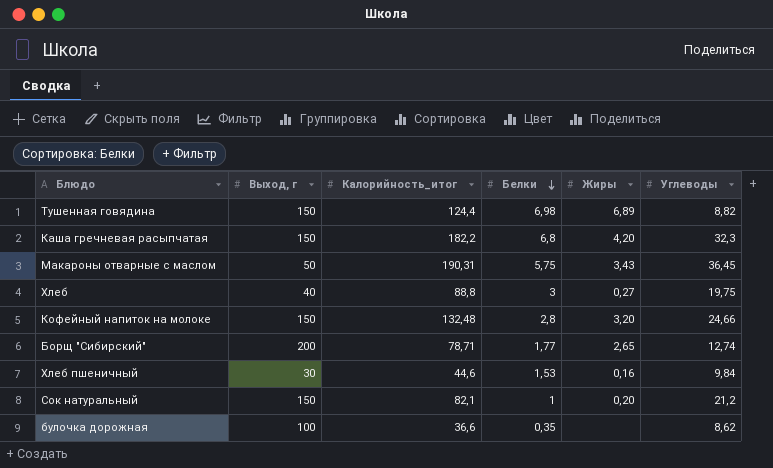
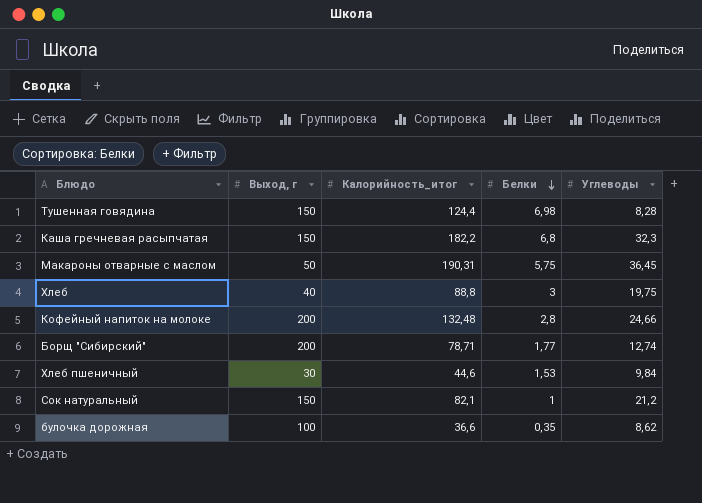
column Жиры | position: 5 -> none
Тушенная говядина | Углеводы: 8,82 -> 8,28
Кофейный напиток на молоке | Выход, г: 150 -> 200

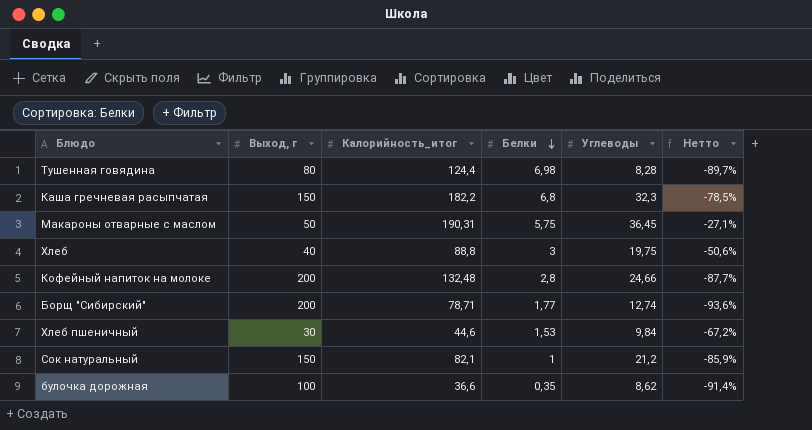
column Нетто | formula: none -> ([Углеводы] - [Выход, г]) / [Выход, г]
Тушенная говядина | Выход, г: 150 -> 80

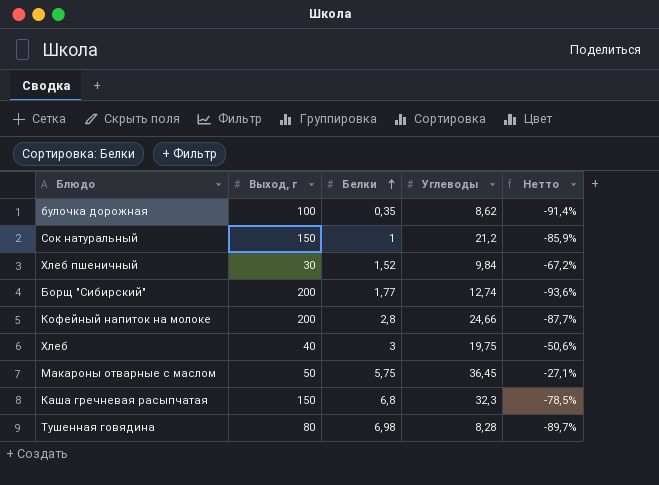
row order: Белки descending -> Белки ascending
column Калорийность_итог | position: 3 -> none
Хлеб пшеничный | Белки: 1,53 -> 1,52

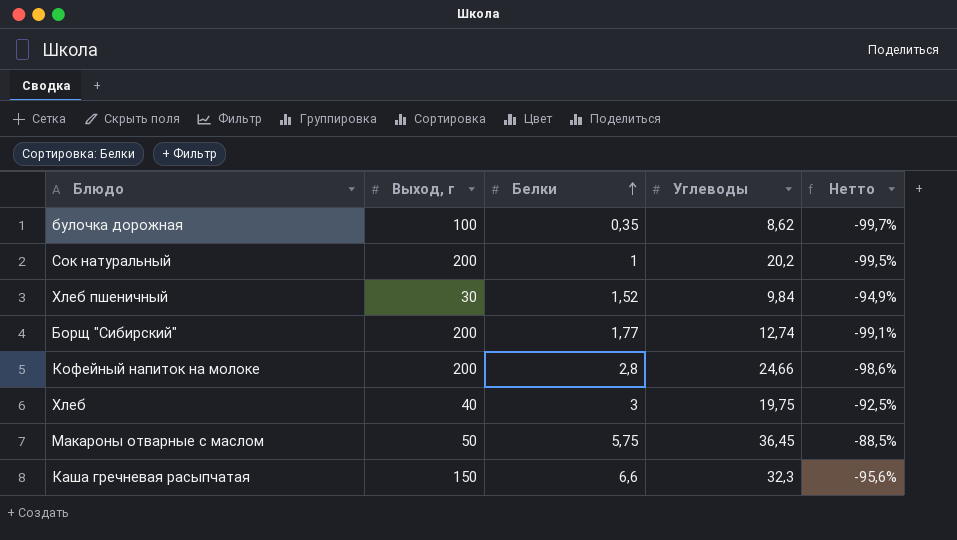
column Нетто | formula: ([Углеводы] - [Выход, г]) / [Выход, г] -> ([Белки] - [Выход, г]) / [Выход, г]
row Тушенная говядина: 80 | 6,98 | 8,28 | -89,7% -> none
Сок натуральный | Выход, г: 150 -> 200
Сок натуральный | Углеводы: 21,2 -> 20,2
Каша гречневая расыпчатая | Белки: 6,8 -> 6,6

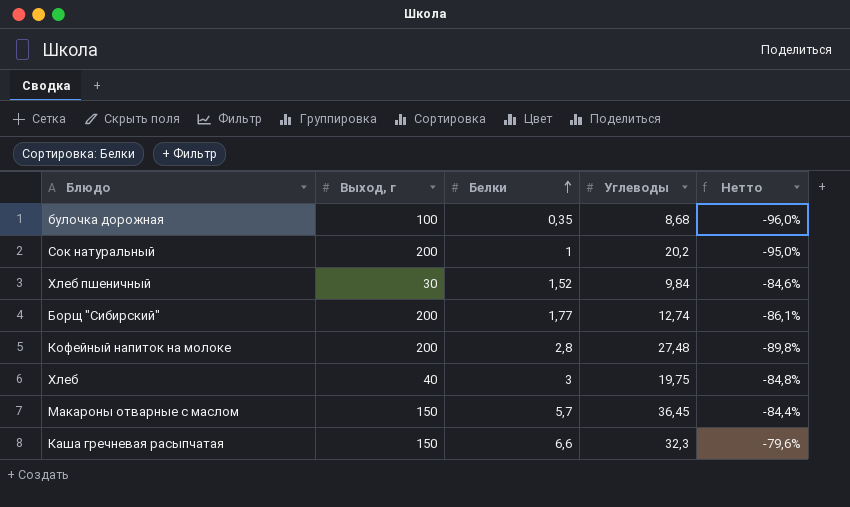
column Нетто | formula: ([Белки] - [Выход, г]) / [Выход, г] -> ([Белки] - [Углеводы]) / [Углеводы]
булочка дорожная | Углеводы: 8,62 -> 8,68
Кофейный напиток на молоке | Углеводы: 24,66 -> 27,48
Макароны отварные с маслом | Выход, г: 50 -> 150
Макароны отварные с маслом | Белки: 5,75 -> 5,7

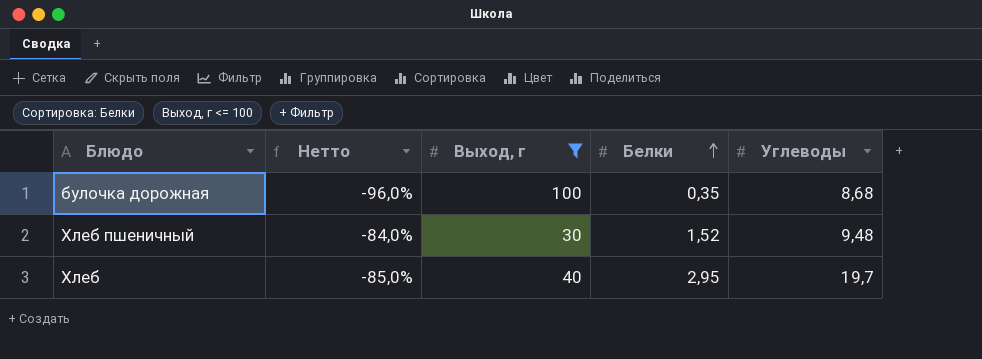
filter: none -> Выход, г <= 100
column Нетто | position: 5 -> 2
Хлеб пшеничный | Нетто: -84,6% -> -84,0%
Хлеб пшеничный | Углеводы: 9,84 -> 9,48
Хлеб | Нетто: -84,8% -> -85,0%
Хлеб | Белки: 3 -> 2,95
Хлеб | Углеводы: 19,75 -> 19,7

